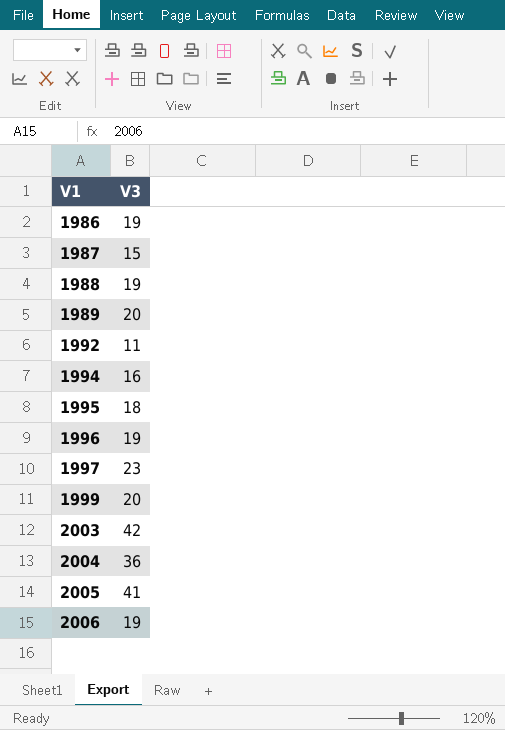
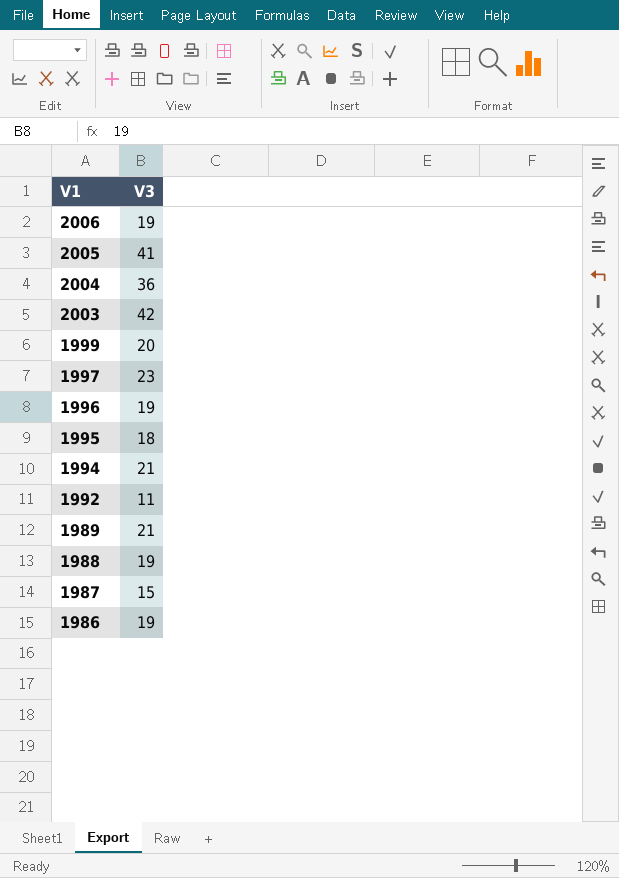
row order: V1 ascending -> V1 descending
1994 | V3: 16 -> 21
1989 | V3: 20 -> 21

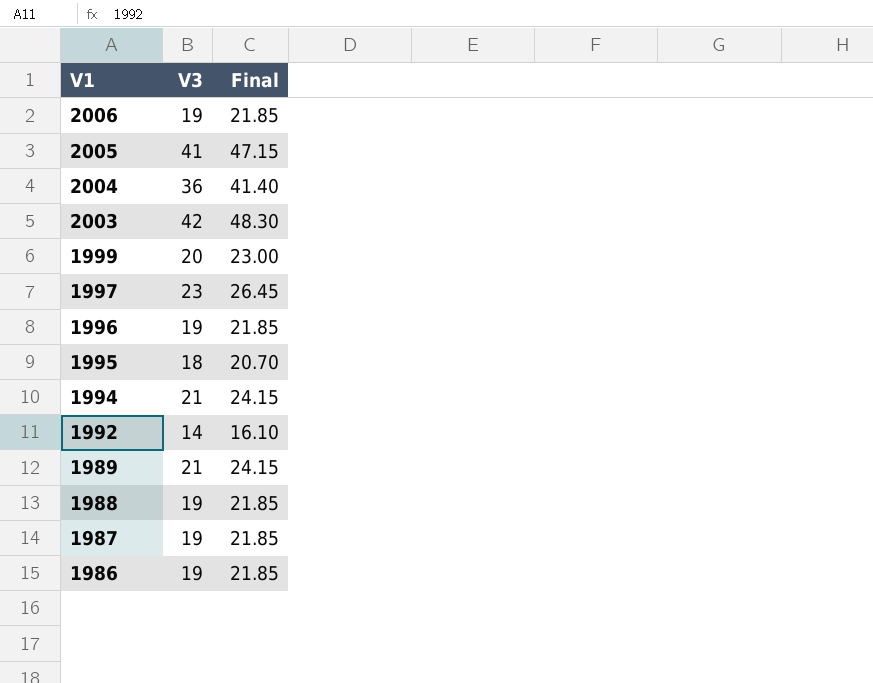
column Final | formula: none -> [V3] * 1.15
1992 | V3: 11 -> 14
1987 | V3: 15 -> 19

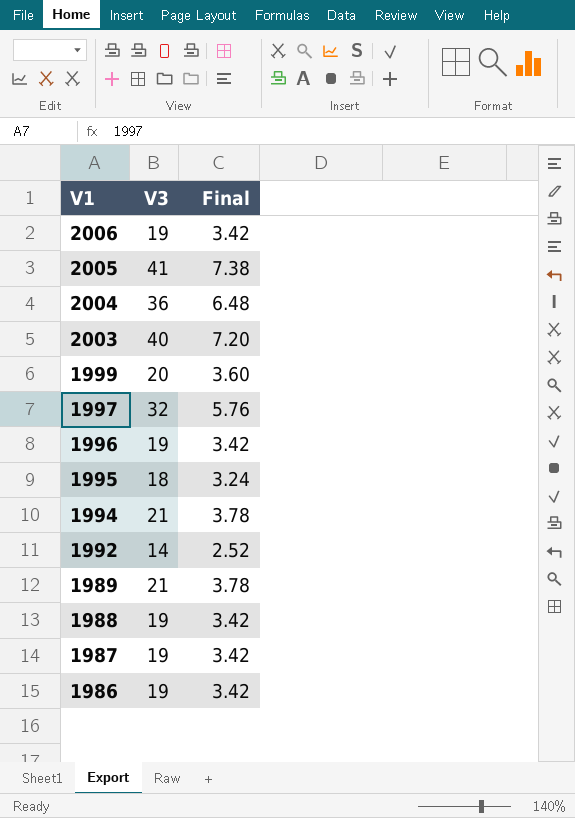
column Final | formula: [V3] * 1.15 -> [V3] * 0.18
2003 | V3: 42 -> 40
1997 | V3: 23 -> 32

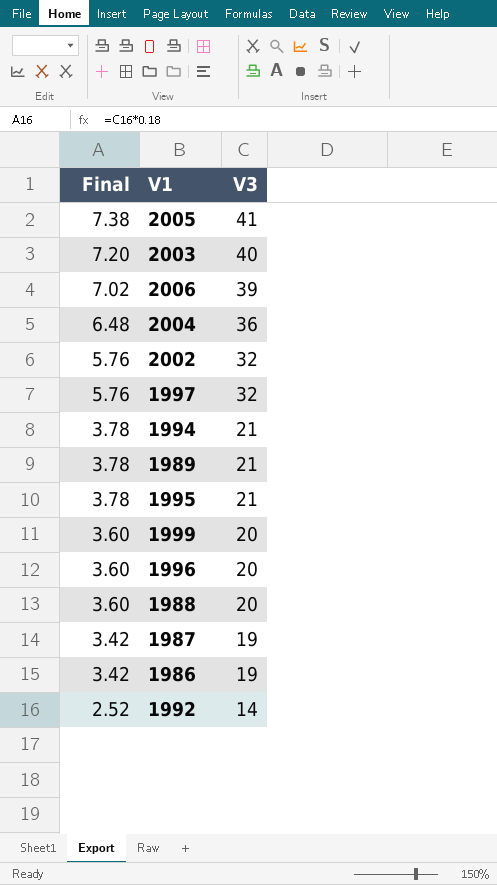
row order: V1 descending -> Final descending
column Final | position: 3 -> 1
2006 | Final: 3.42 -> 7.02
2006 | V3: 19 -> 39
row 2002: none -> 5.76 | 32
1995 | Final: 3.24 -> 3.78
1995 | V3: 18 -> 21
1996 | Final: 3.42 -> 3.60
1996 | V3: 19 -> 20
1988 | Final: 3.42 -> 3.60
1988 | V3: 19 -> 20

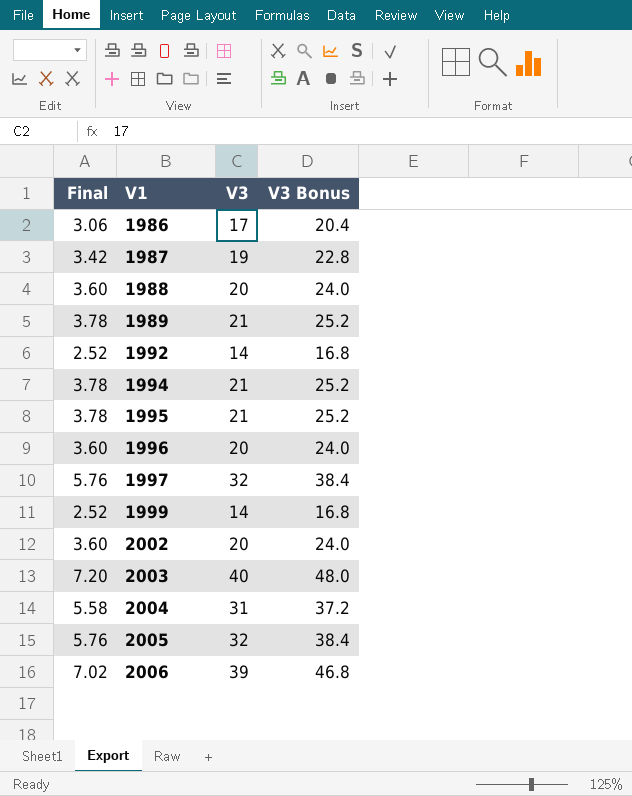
row order: Final descending -> V1 ascending
column V3 Bonus | formula: none -> [V3] * 1.2
1986 | Final: 3.42 -> 3.06
1986 | V3: 19 -> 17
1999 | Final: 3.60 -> 2.52
1999 | V3: 20 -> 14
2002 | Final: 5.76 -> 3.60
2002 | V3: 32 -> 20
2004 | Final: 6.48 -> 5.58
2004 | V3: 36 -> 31
2005 | Final: 7.38 -> 5.76
2005 | V3: 41 -> 32

